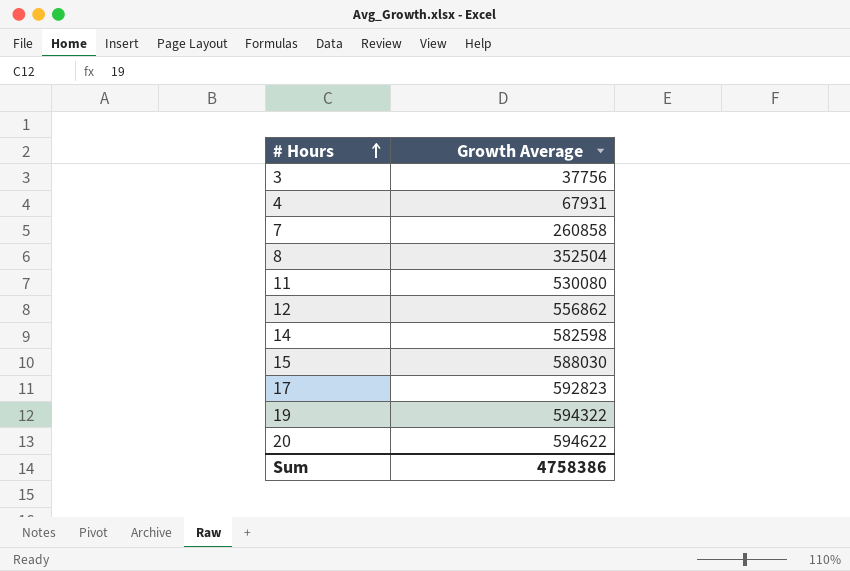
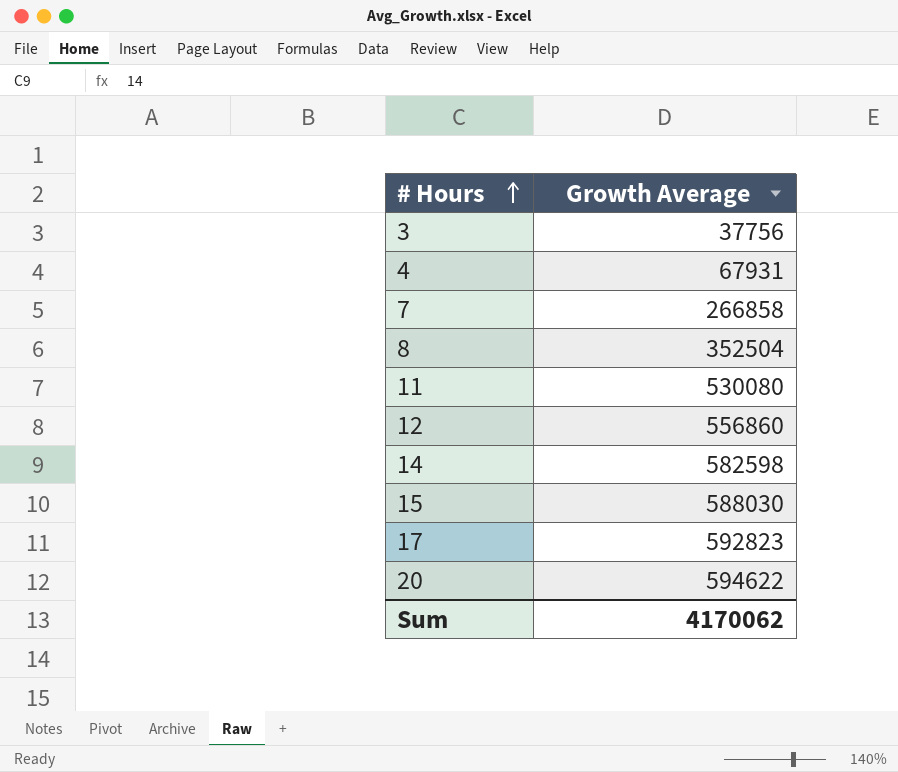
row 19: 594322 -> none
7 | Growth Average: 260858 -> 266858
12 | Growth Average: 556862 -> 556860
Sum | Growth Average: 4758386 -> 4170062

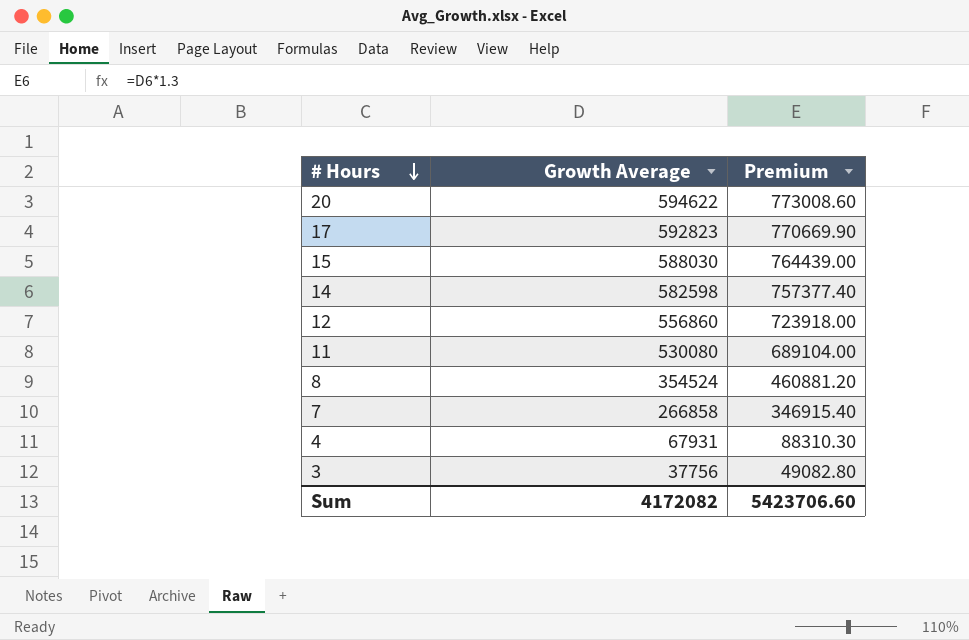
row order: # Hours ascending -> # Hours descending
column Premium | formula: none -> [Growth Average] * 1.3
8 | Growth Average: 352504 -> 354524
Sum | Growth Average: 4170062 -> 4172082

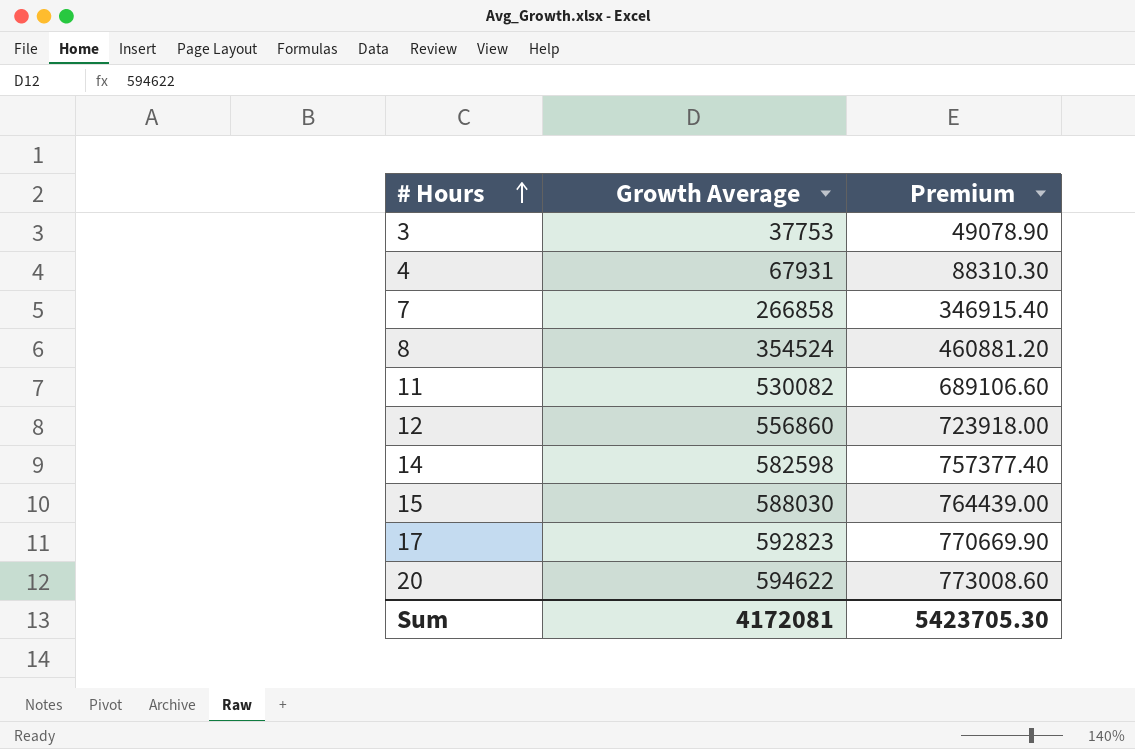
row order: # Hours descending -> # Hours ascending
3 | Growth Average: 37756 -> 37753
3 | Premium: 49082.80 -> 49078.90
11 | Growth Average: 530080 -> 530082
11 | Premium: 689104.00 -> 689106.60
Sum | Growth Average: 4172082 -> 4172081
Sum | Premium: 5423706.60 -> 5423705.30

